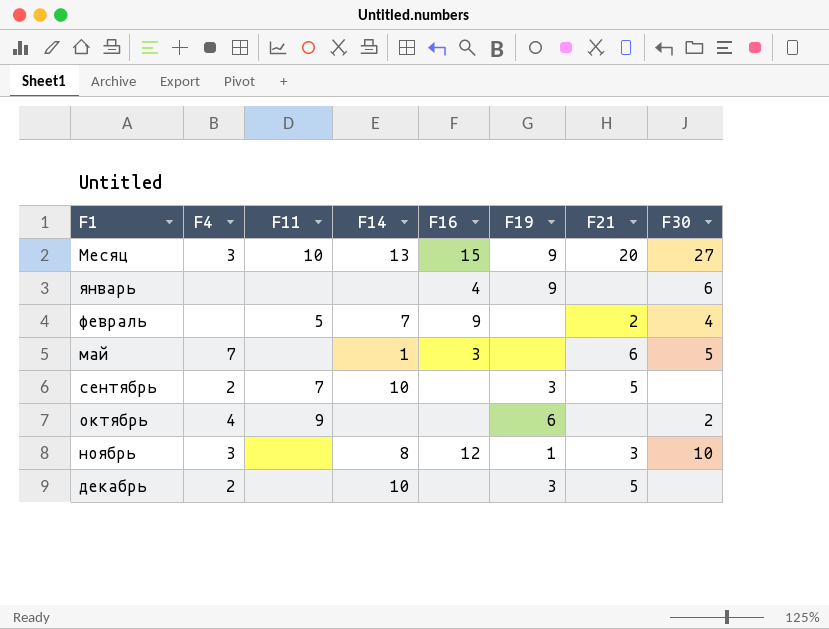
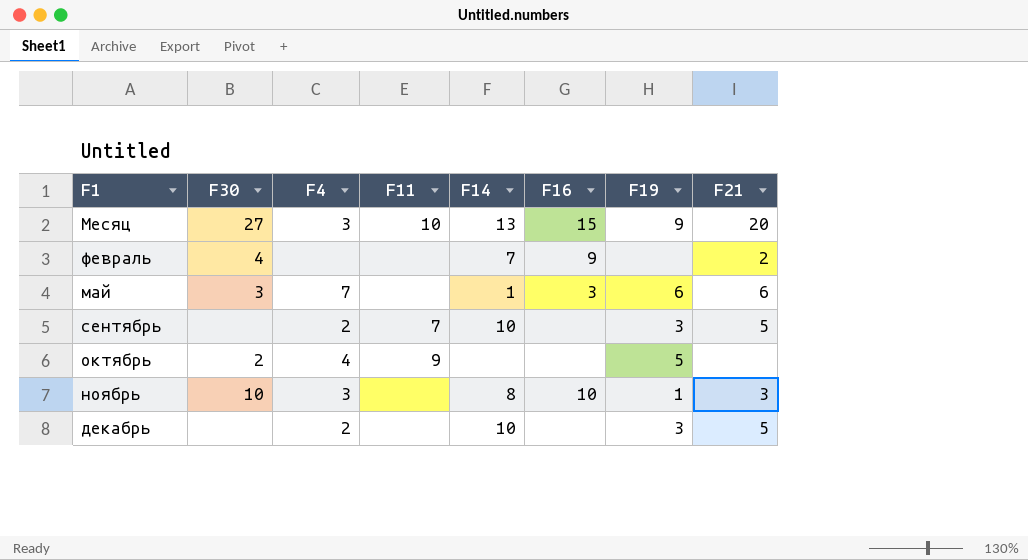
column F30 | position: 8 -> 2
row январь: none | none | none | 4 | 9 | none | 6 -> none
февраль | F11: 5 -> none
май | F30: 5 -> 3
май | F19: none -> 6
октябрь | F19: 6 -> 5
ноябрь | F16: 12 -> 10

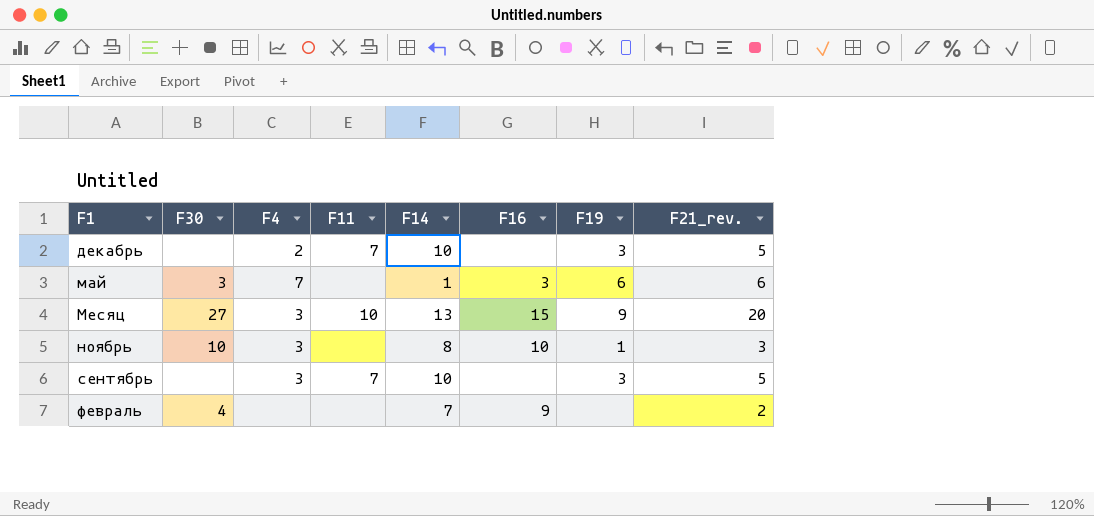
row order: none -> F1 ascending
column name: F21 -> F21_rev.
row октябрь: 2 | 4 | 9 | none | none | 5 | none -> none
декабрь | F11: none -> 7
сентябрь | F4: 2 -> 3

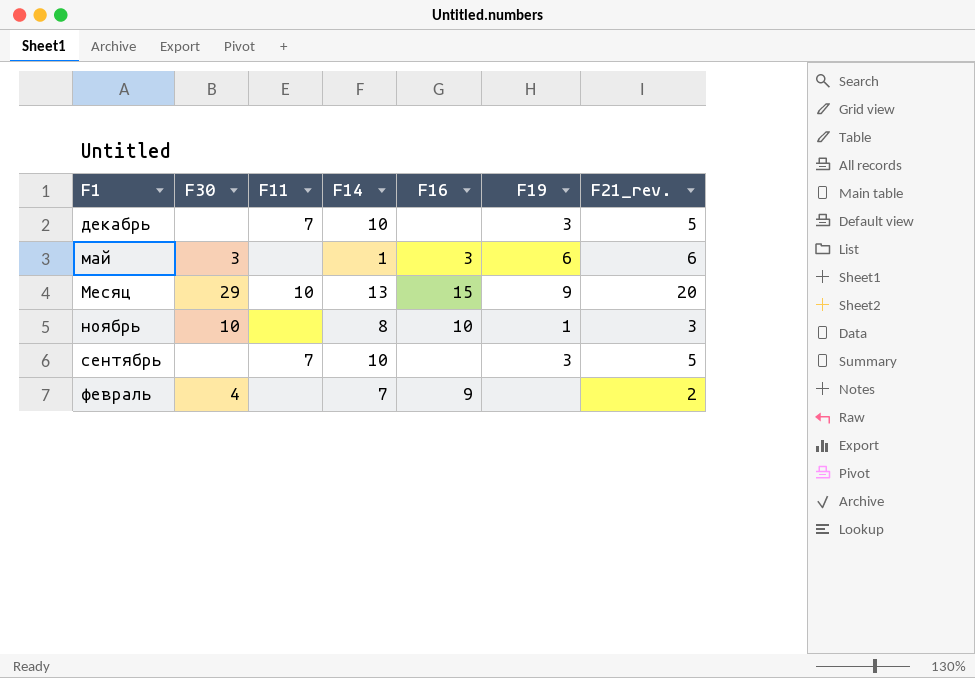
column F4 | position: 3 -> none
Месяц | F30: 27 -> 29

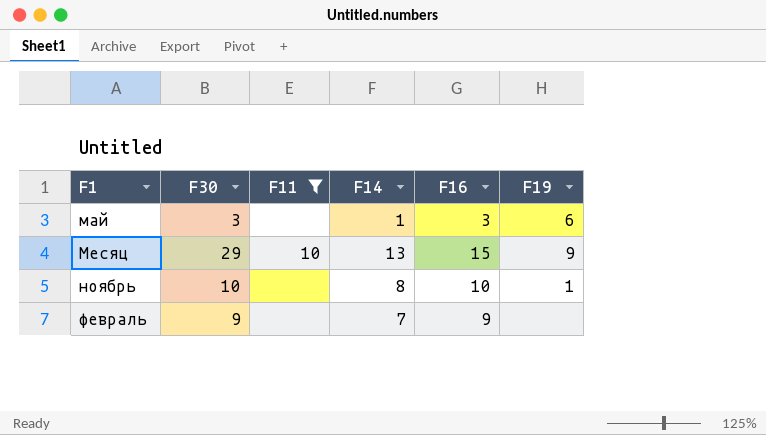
filter: none -> F11 != 7
column F21_rev. | position: 7 -> none
февраль | F30: 4 -> 9

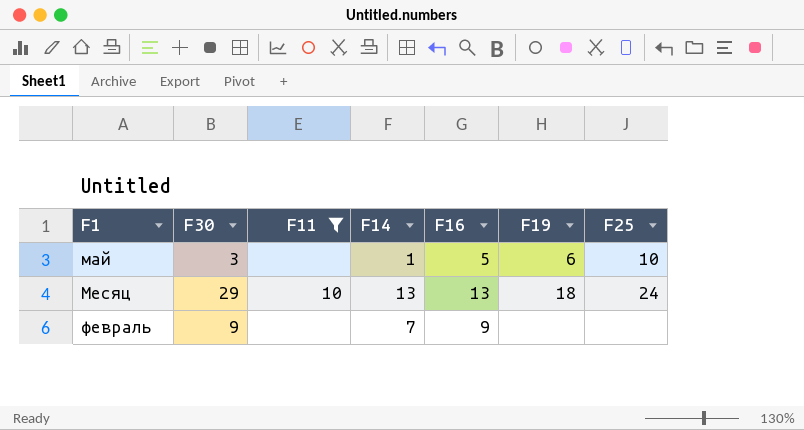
column F25 | position: none -> 7
row ноябрь: 10 | none | 8 | 10 | 1 -> none
май | F16: 3 -> 5
Месяц | F16: 15 -> 13
Месяц | F19: 9 -> 18

